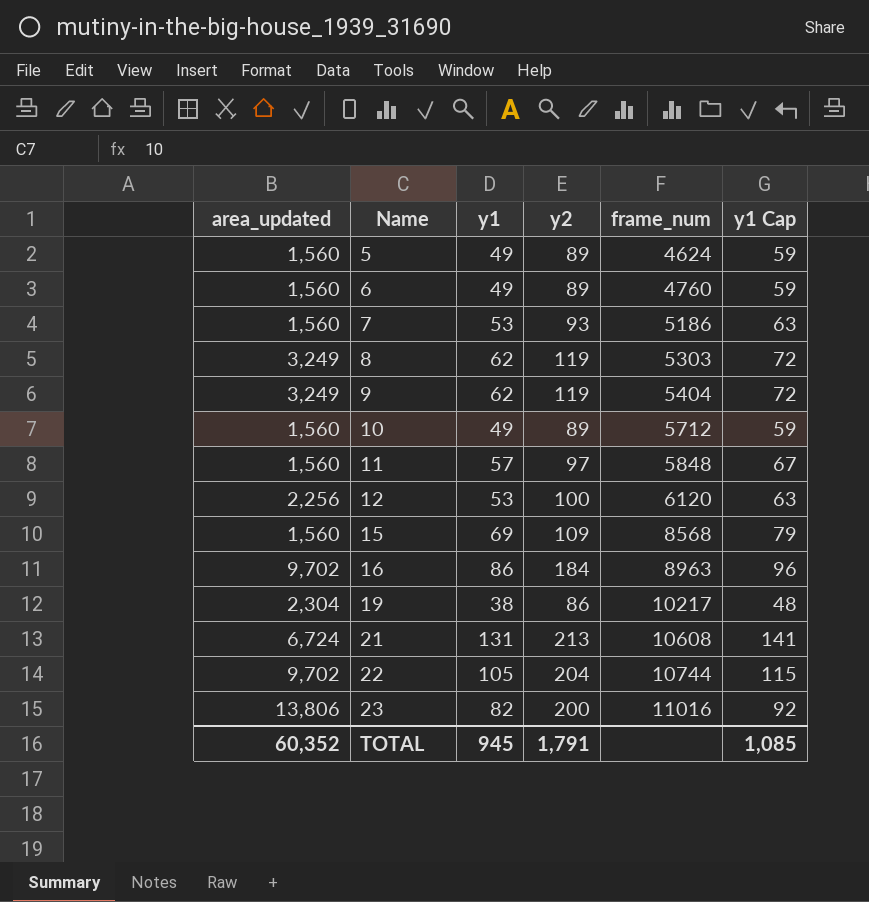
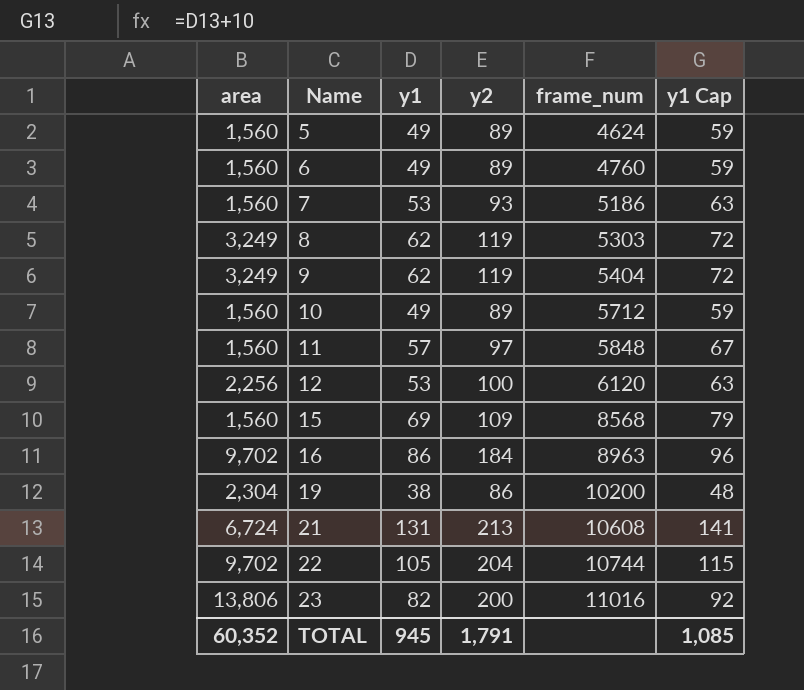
column name: area_updated -> area
19 | frame_num: 10217 -> 10200

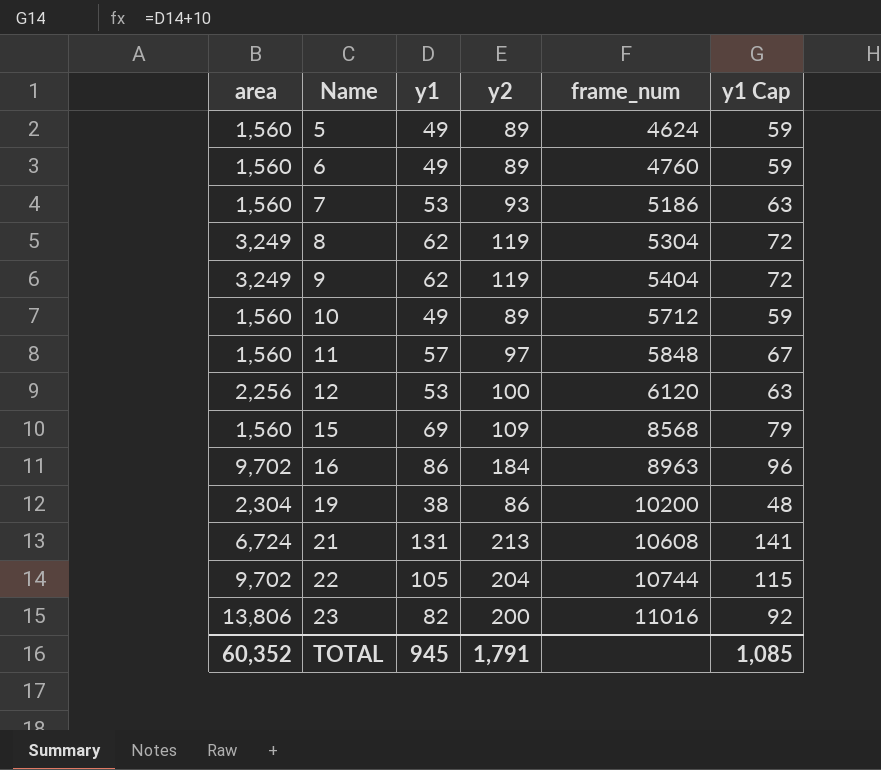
8 | frame_num: 5303 -> 5304

